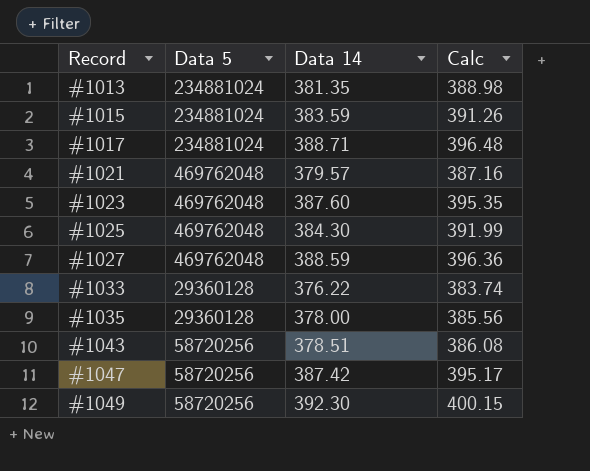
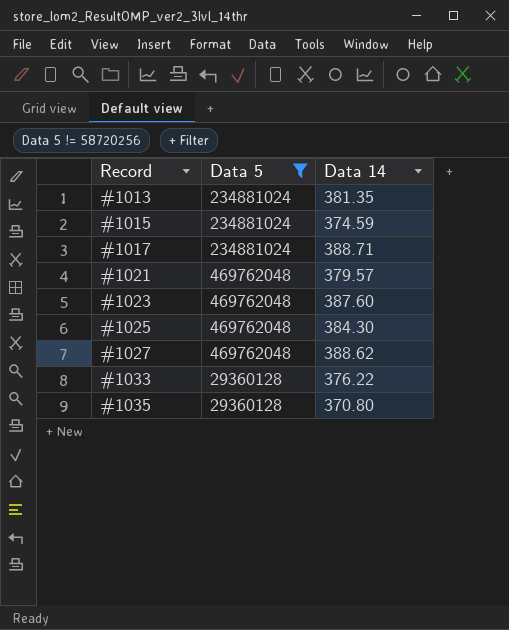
filter: none -> Data 5 != 58720256
column Calc | formula: [Data 14] * 1.02 -> none
#1015 | Data 14: 383.59 -> 374.59
#1027 | Data 14: 388.59 -> 388.62
#1035 | Data 14: 378.00 -> 370.80

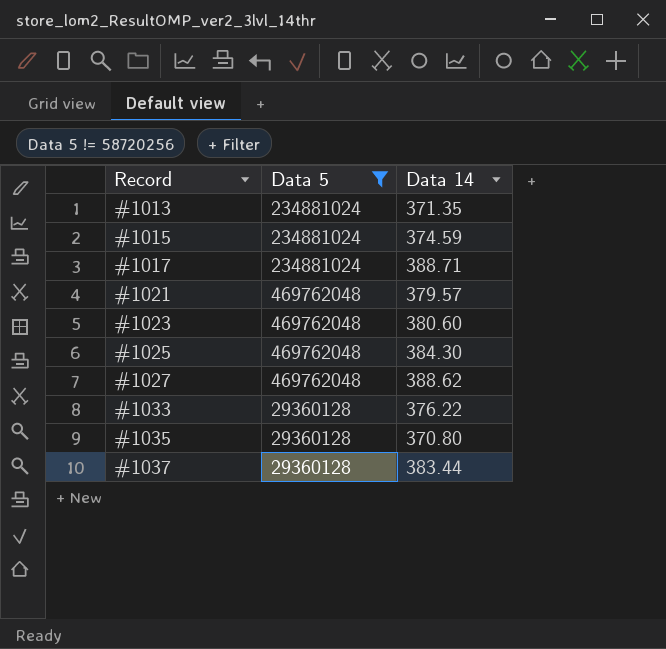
#1013 | Data 14: 381.35 -> 371.35
#1023 | Data 14: 387.60 -> 380.60
row #1037: none -> 29360128 | 383.44

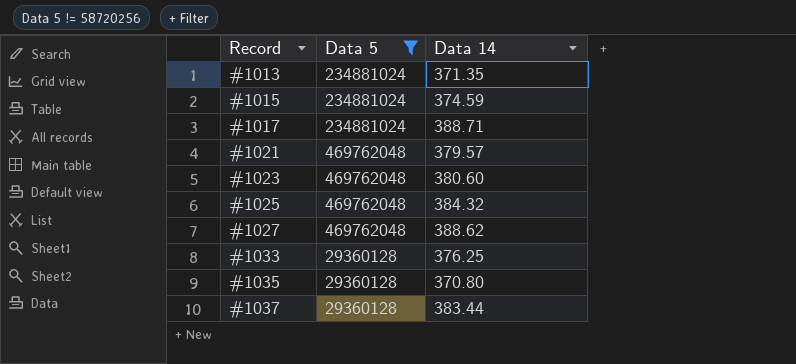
#1025 | Data 14: 384.30 -> 384.32
#1033 | Data 14: 376.22 -> 376.25

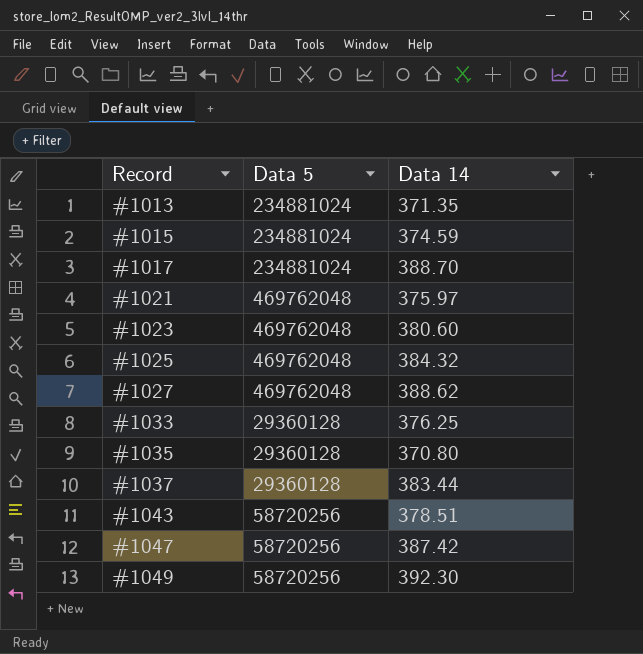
filter: Data 5 != 58720256 -> none
#1017 | Data 14: 388.71 -> 388.70
#1021 | Data 14: 379.57 -> 375.97

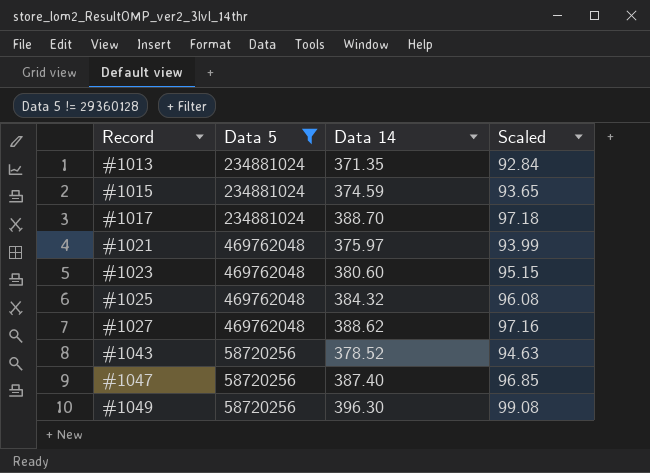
filter: none -> Data 5 != 29360128
column Scaled | formula: none -> [Data 14] * 0.25
#1043 | Data 14: 378.51 -> 378.52
#1047 | Data 14: 387.42 -> 387.40
#1049 | Data 14: 392.30 -> 396.30

